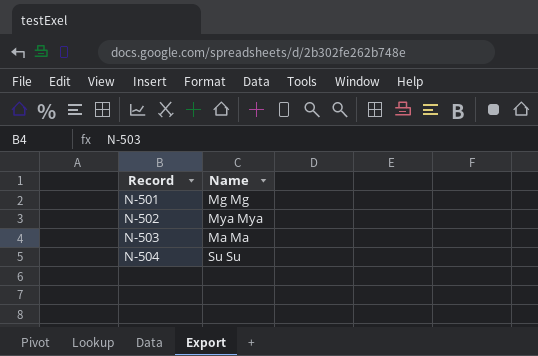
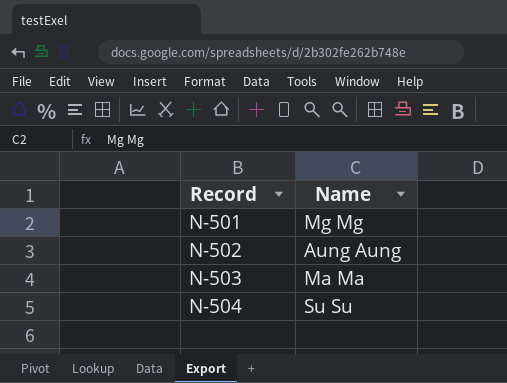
N-502 | Name: Mya Mya -> Aung Aung

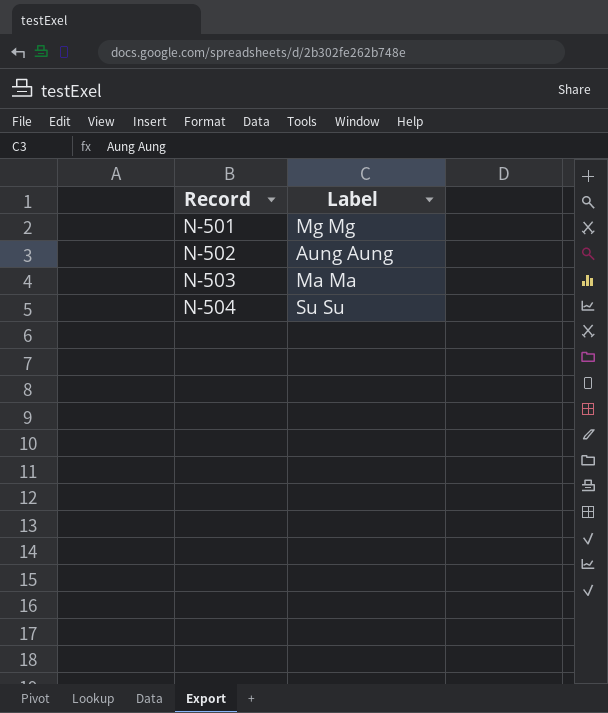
column name: Name -> Label

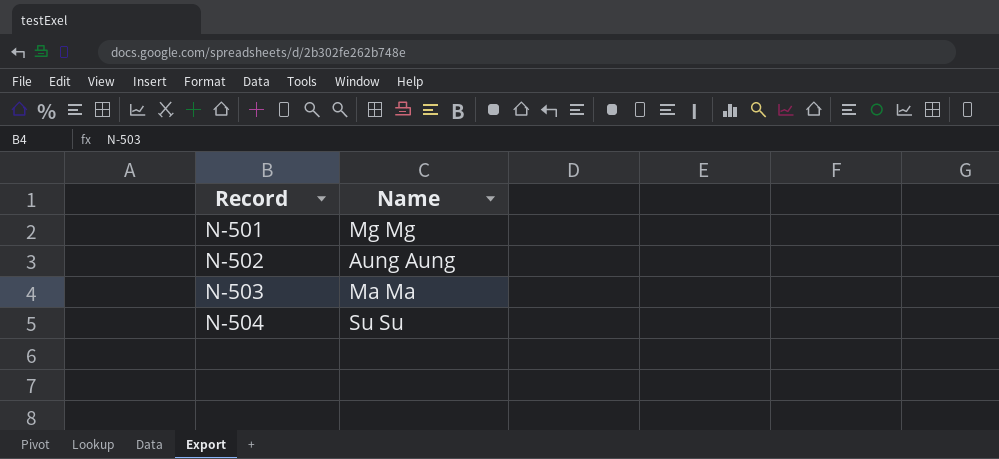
column name: Label -> Name

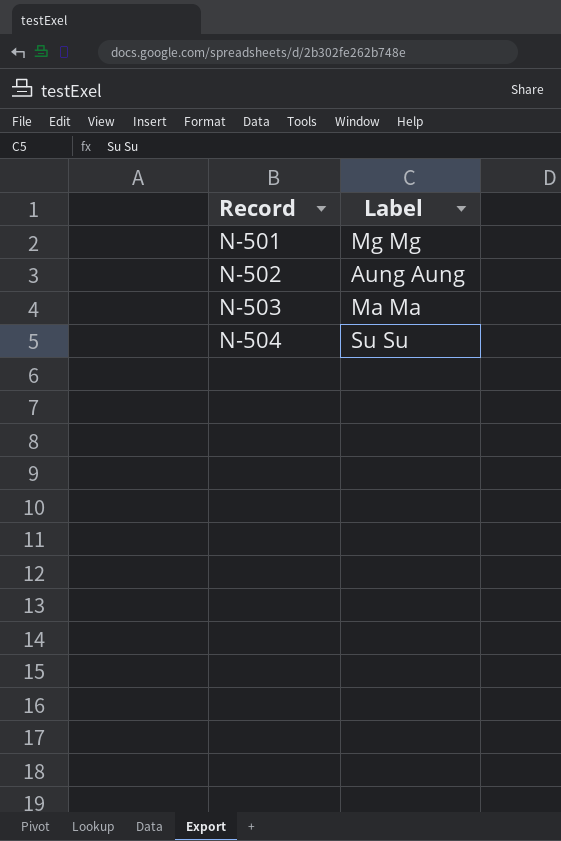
column name: Name -> Label

